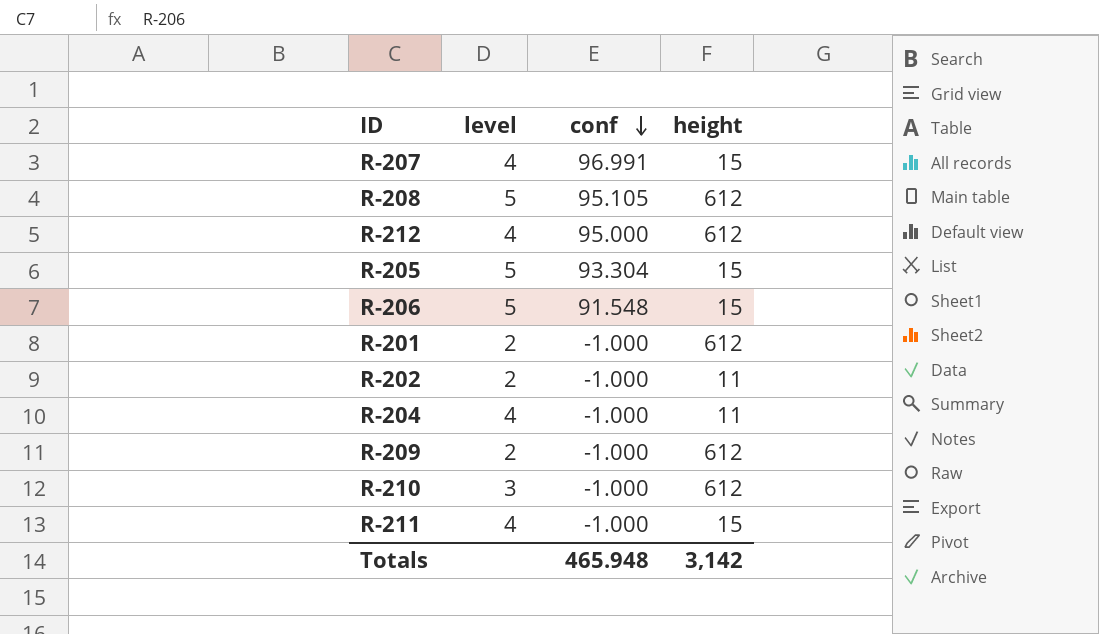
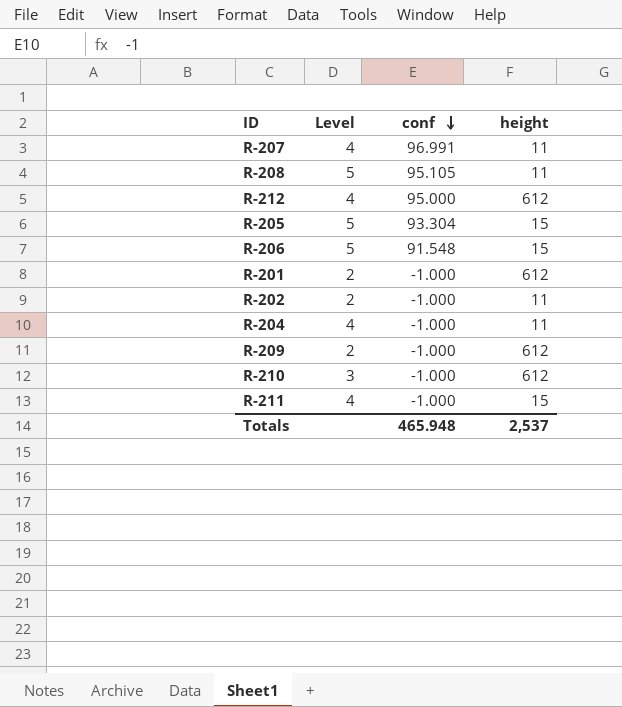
column name: level -> Level
R-207 | height: 15 -> 11
R-208 | height: 612 -> 11
Totals | height: 3,142 -> 2,537

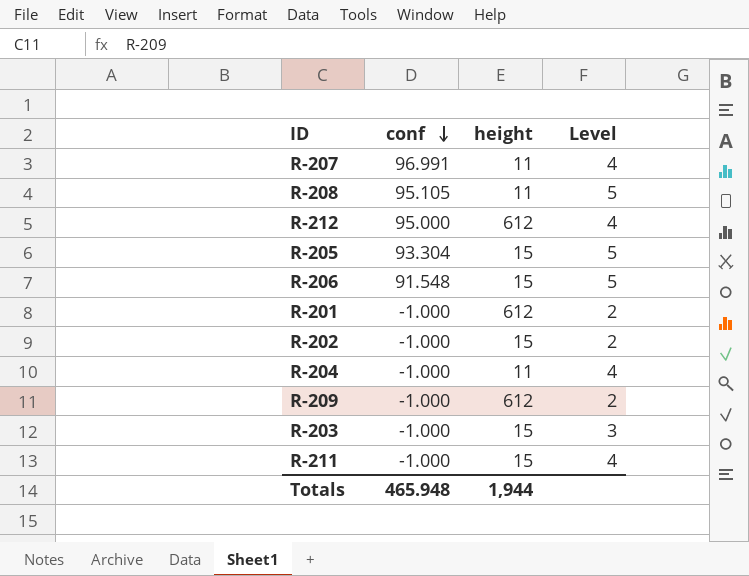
column Level | position: 2 -> 4
row R-210: 3 | -1.000 | 612 -> none
R-202 | height: 11 -> 15
row R-203: none -> -1.000 | 15 | 3
Totals | height: 2,537 -> 1,944

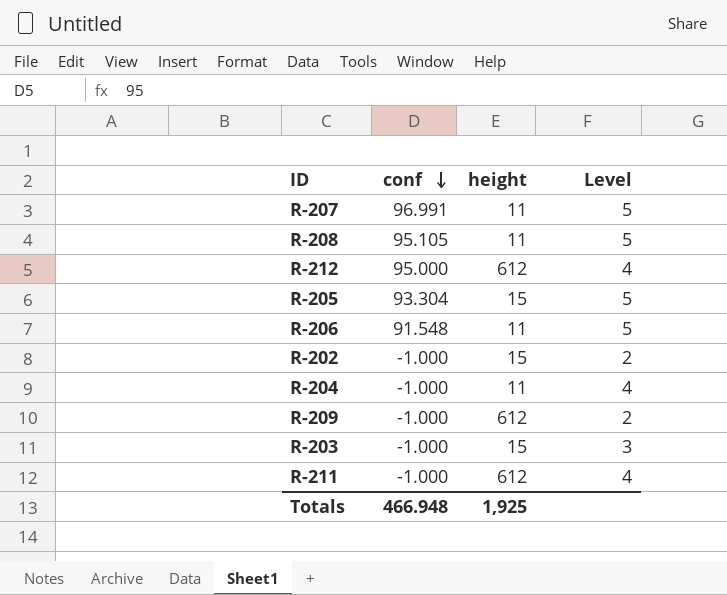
row R-201: -1.000 | 612 | 2 -> none
R-207 | Level: 4 -> 5
R-206 | height: 15 -> 11
R-211 | height: 15 -> 612
Totals | conf: 465.948 -> 466.948
Totals | height: 1,944 -> 1,925

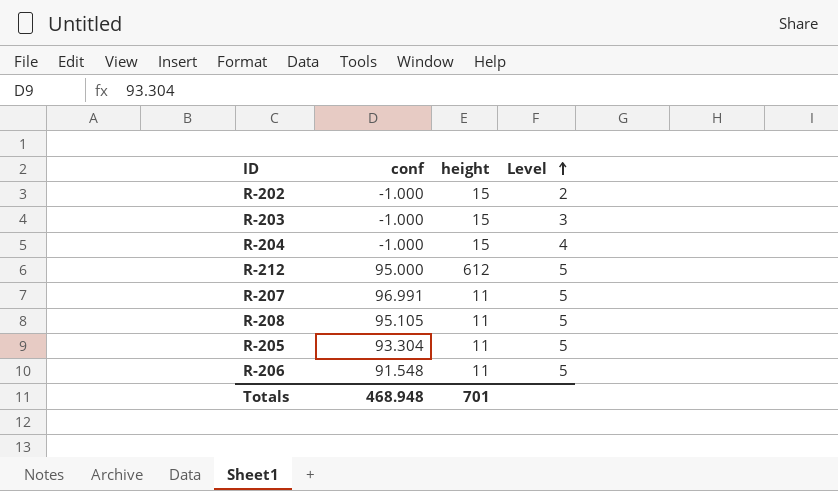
row order: conf descending -> Level ascending
row R-209: -1.000 | 612 | 2 -> none
row R-211: -1.000 | 612 | 4 -> none
R-204 | height: 11 -> 15
R-212 | Level: 4 -> 5
R-205 | height: 15 -> 11
Totals | conf: 466.948 -> 468.948
Totals | height: 1,925 -> 701

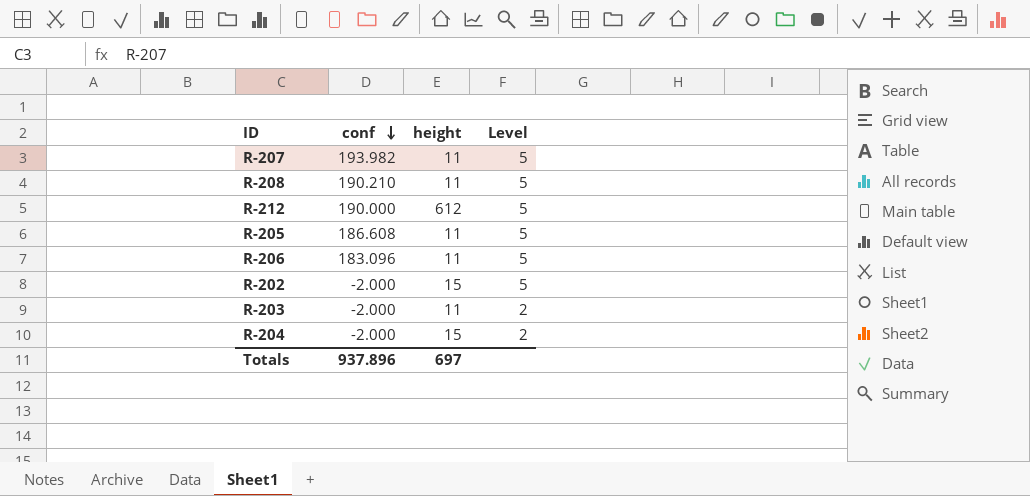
row order: Level ascending -> conf descending
R-207 | conf: 96.991 -> 193.982
R-208 | conf: 95.105 -> 190.210
R-212 | conf: 95.000 -> 190.000
R-205 | conf: 93.304 -> 186.608
R-206 | conf: 91.548 -> 183.096
R-202 | conf: -1.000 -> -2.000
R-202 | Level: 2 -> 5
R-203 | conf: -1.000 -> -2.000
R-203 | height: 15 -> 11
R-203 | Level: 3 -> 2
R-204 | conf: -1.000 -> -2.000
R-204 | Level: 4 -> 2
Totals | conf: 468.948 -> 937.896
Totals | height: 701 -> 697

